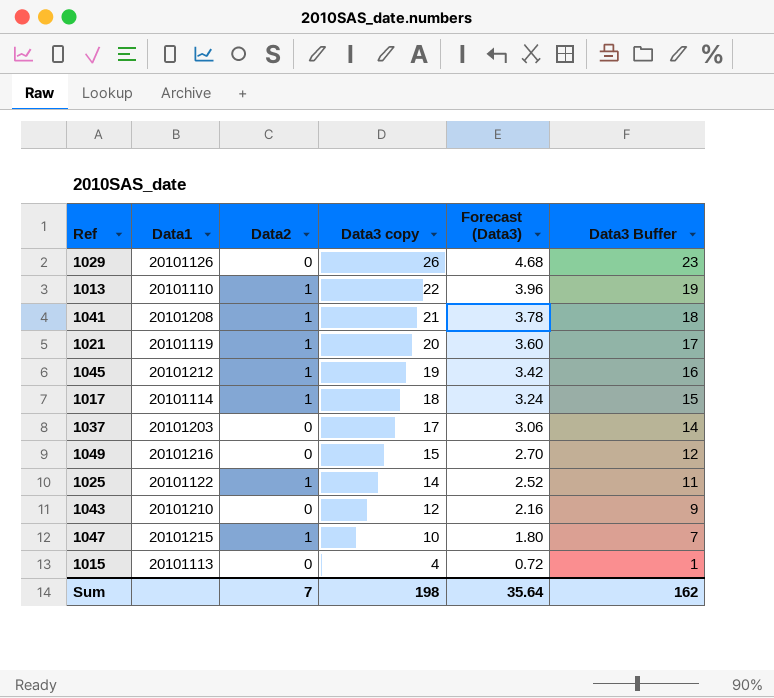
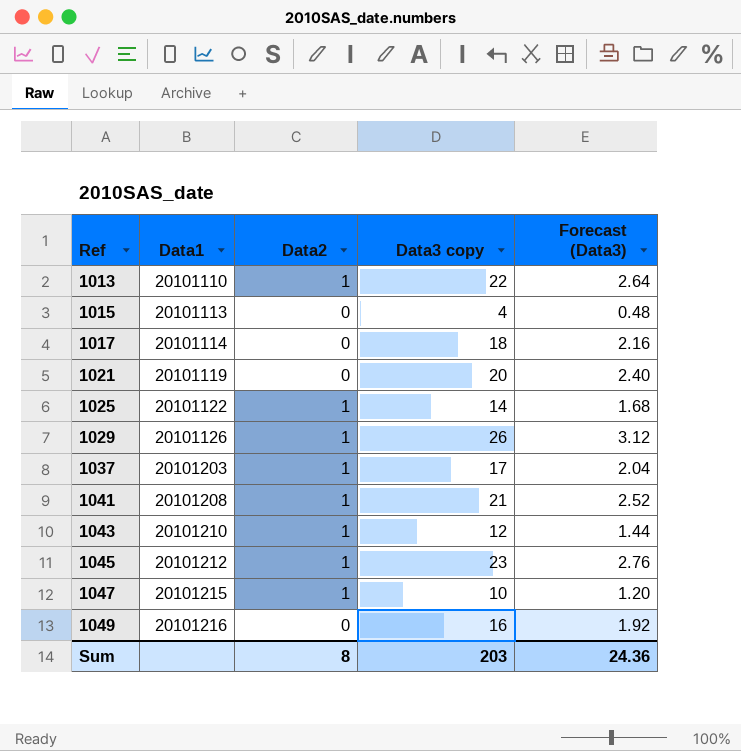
row order: Data3 copy descending -> Ref ascending
column Data3 Buffer | formula: [Data3 copy] - 3 -> none
column Forecast (Data3) | formula: [Data3 copy] * 0.18 -> [Data3 copy] * 0.12
1017 | Data2: 1 -> 0
1021 | Data2: 1 -> 0
1029 | Data2: 0 -> 1
1037 | Data2: 0 -> 1
1043 | Data2: 0 -> 1
1045 | Data3 copy: 19 -> 23
1049 | Data3 copy: 15 -> 16
Sum | Data2: 7 -> 8
Sum | Data3 copy: 198 -> 203
Sum | Forecast (Data3): 35.64 -> 24.36

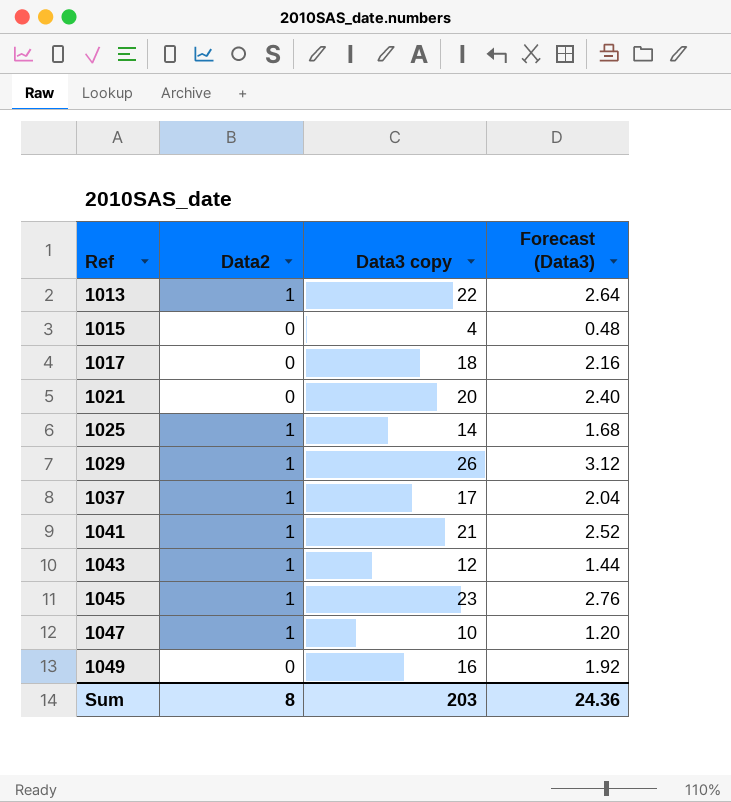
column Data1 | position: 2 -> none

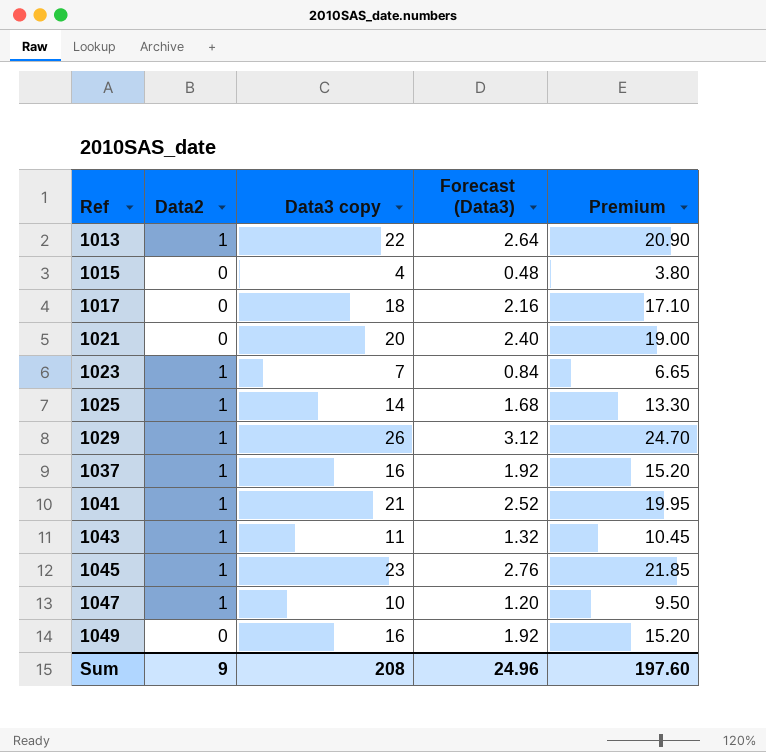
column Premium | formula: none -> [Data3 copy] * 0.95
row 1023: none -> 1 | 7 | 0.84 | 6.65
1037 | Data3 copy: 17 -> 16
1037 | Forecast (Data3): 2.04 -> 1.92
1043 | Data3 copy: 12 -> 11
1043 | Forecast (Data3): 1.44 -> 1.32
Sum | Data2: 8 -> 9
Sum | Data3 copy: 203 -> 208
Sum | Forecast (Data3): 24.36 -> 24.96

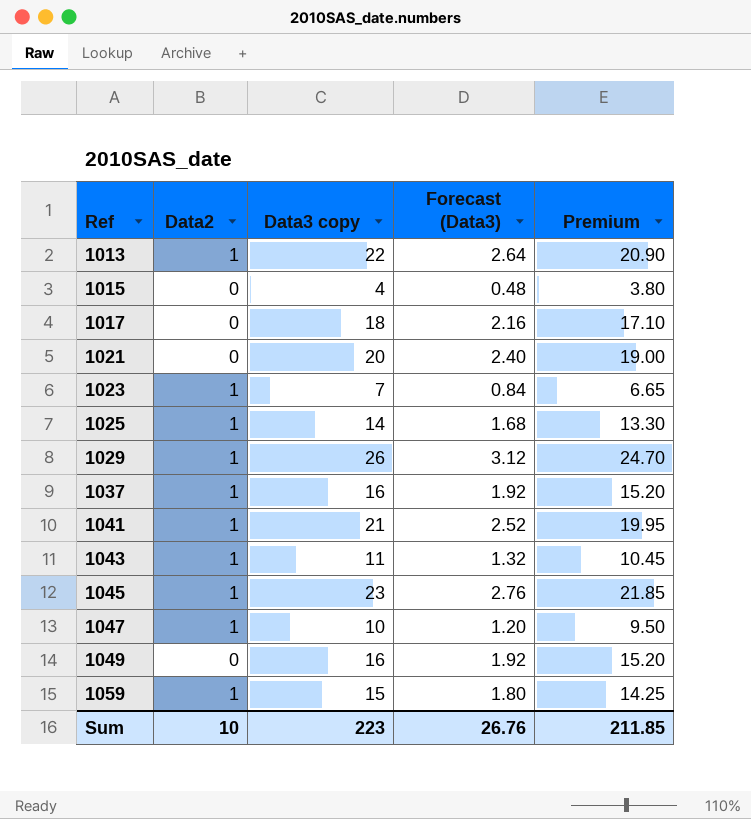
row 1059: none -> 1 | 15 | 1.80 | 14.25
Sum | Data2: 9 -> 10
Sum | Data3 copy: 208 -> 223
Sum | Forecast (Data3): 24.96 -> 26.76
Sum | Premium: 197.60 -> 211.85

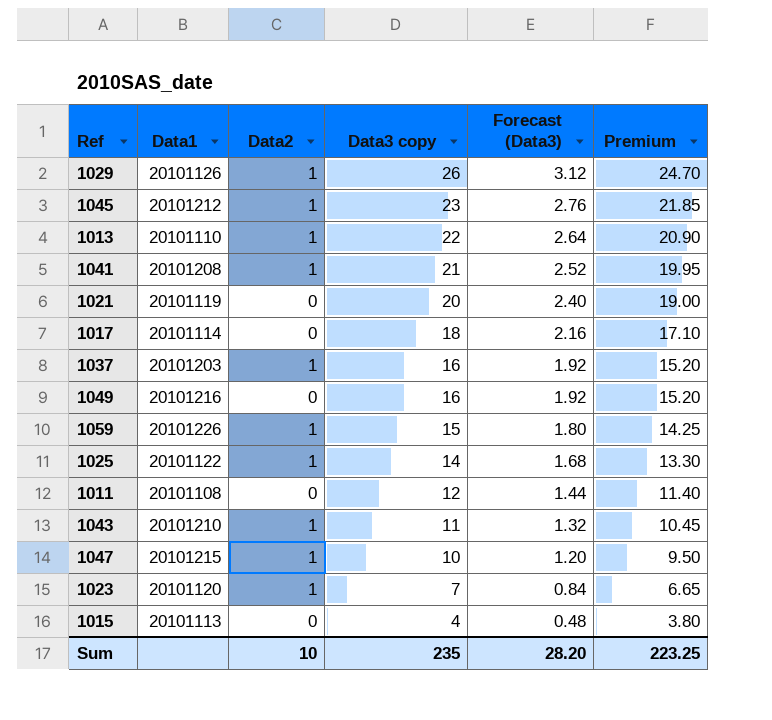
row order: Ref ascending -> Data3 copy descending
column Data1 | position: none -> 2
row 1011: none -> 20101108 | 0 | 12 | 1.44 | 11.40
Sum | Data3 copy: 223 -> 235
Sum | Forecast (Data3): 26.76 -> 28.20
Sum | Premium: 211.85 -> 223.25

